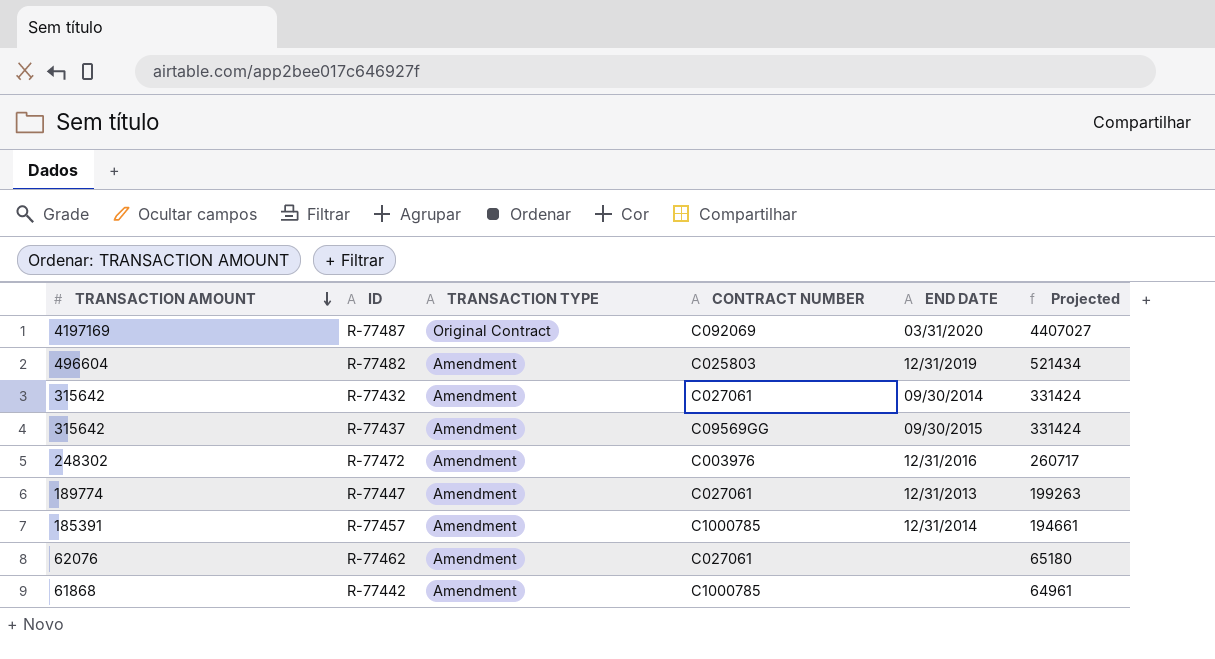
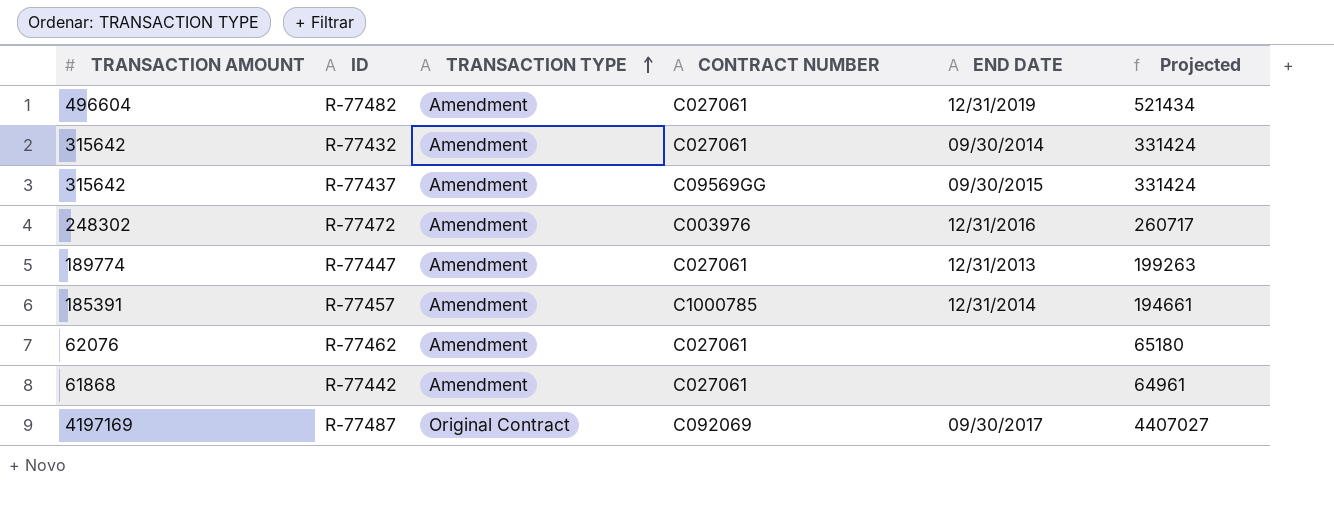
row order: TRANSACTION AMOUNT descending -> TRANSACTION TYPE ascending
R-77482 | CONTRACT NUMBER: C025803 -> C027061
R-77442 | CONTRACT NUMBER: C1000785 -> C027061
R-77487 | END DATE: 03/31/2020 -> 09/30/2017

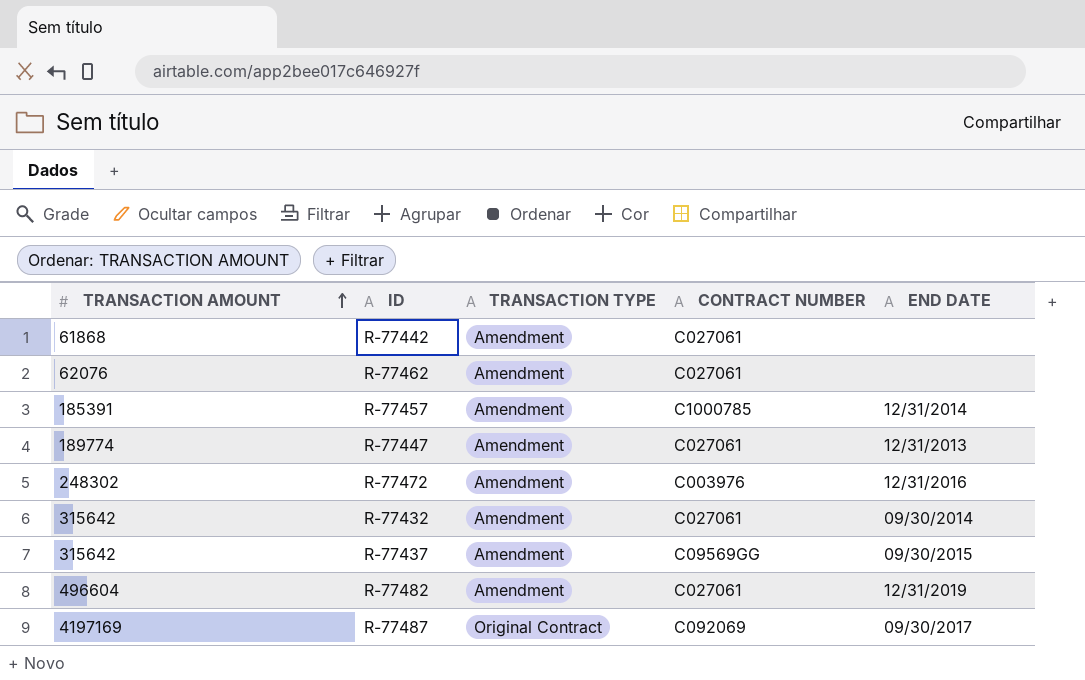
row order: TRANSACTION TYPE ascending -> TRANSACTION AMOUNT ascending
column Projected | formula: [TRANSACTION AMOUNT] * 1.05 -> none

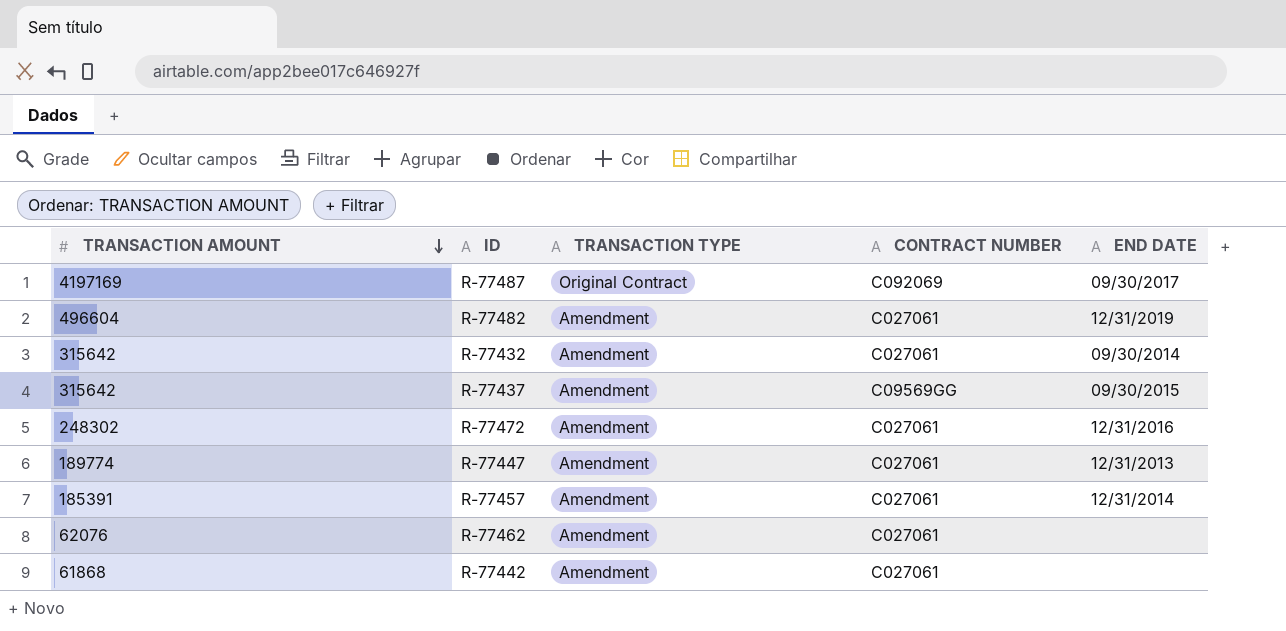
row order: TRANSACTION AMOUNT ascending -> TRANSACTION AMOUNT descending
R-77472 | CONTRACT NUMBER: C003976 -> C027061
R-77457 | CONTRACT NUMBER: C1000785 -> C027061

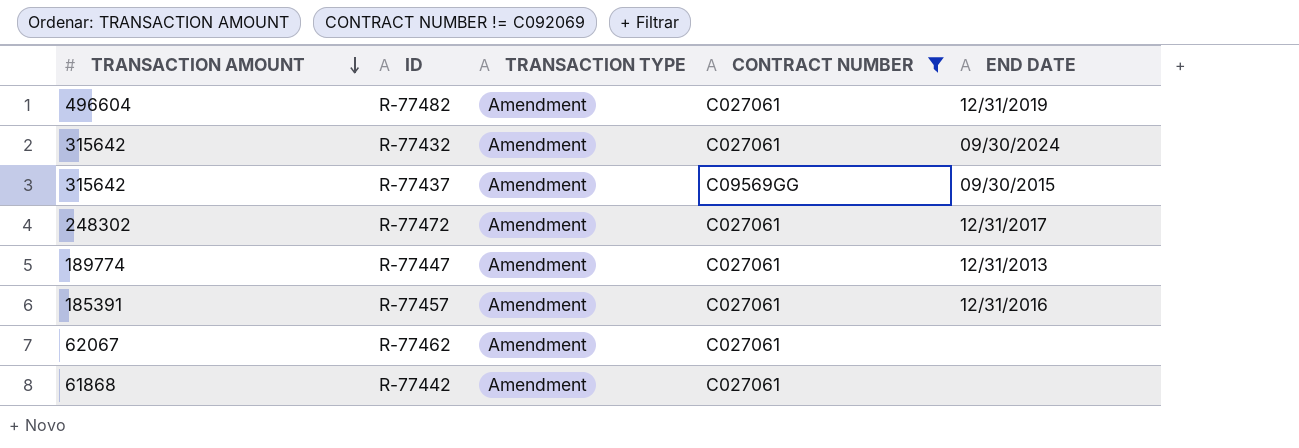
filter: none -> CONTRACT NUMBER != C092069
R-77432 | END DATE: 09/30/2014 -> 09/30/2024
R-77472 | END DATE: 12/31/2016 -> 12/31/2017
R-77457 | END DATE: 12/31/2014 -> 12/31/2016
R-77462 | TRANSACTION AMOUNT: 62076 -> 62067

